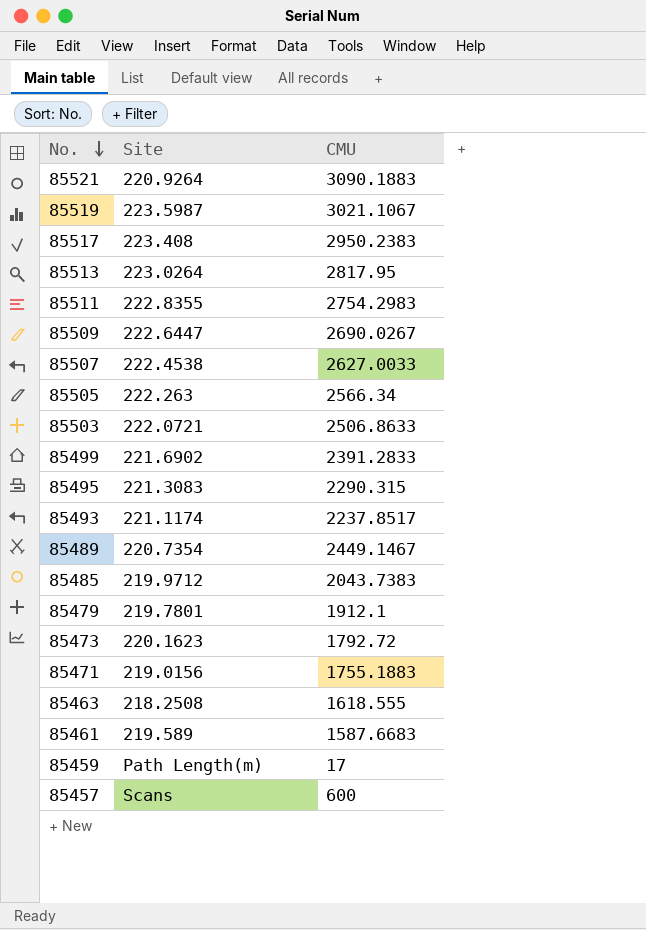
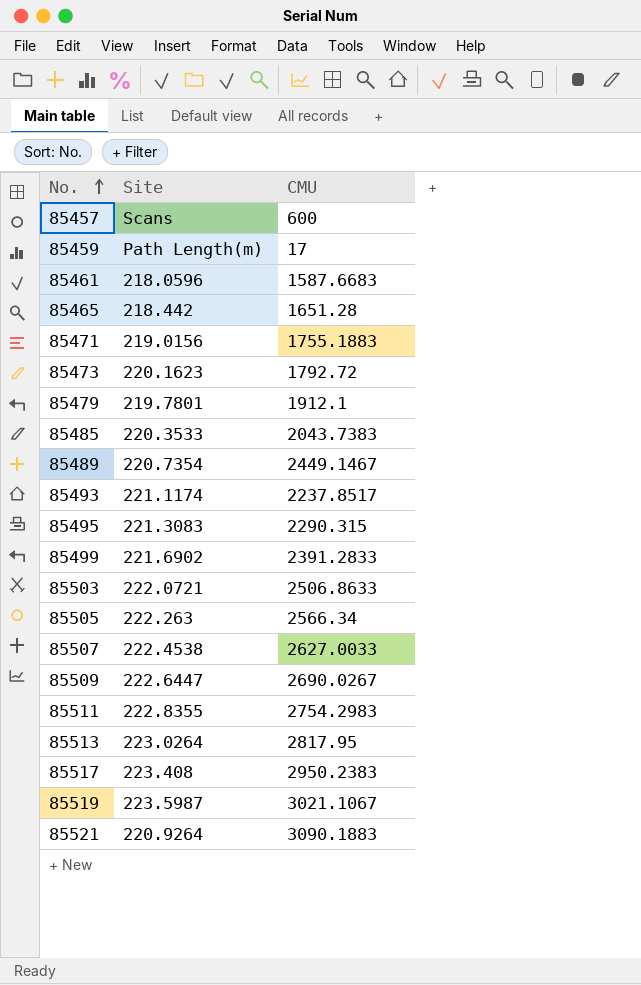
row order: No. descending -> No. ascending
row 85463: 218.2508 | 1618.555 -> none
85461 | Site: 219.589 -> 218.0596
row 85465: none -> 218.442 | 1651.28
85485 | Site: 219.9712 -> 220.3533

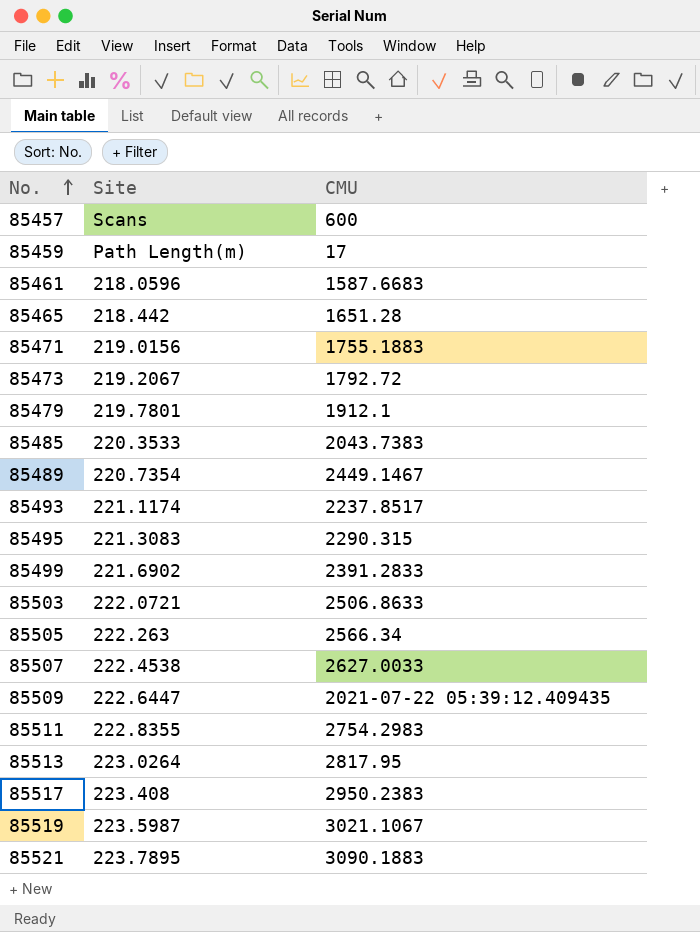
85473 | Site: 220.1623 -> 219.2067
85509 | CMU: 2690.0267 -> 2021-07-22 05:39:12.409435
85521 | Site: 220.9264 -> 223.7895

